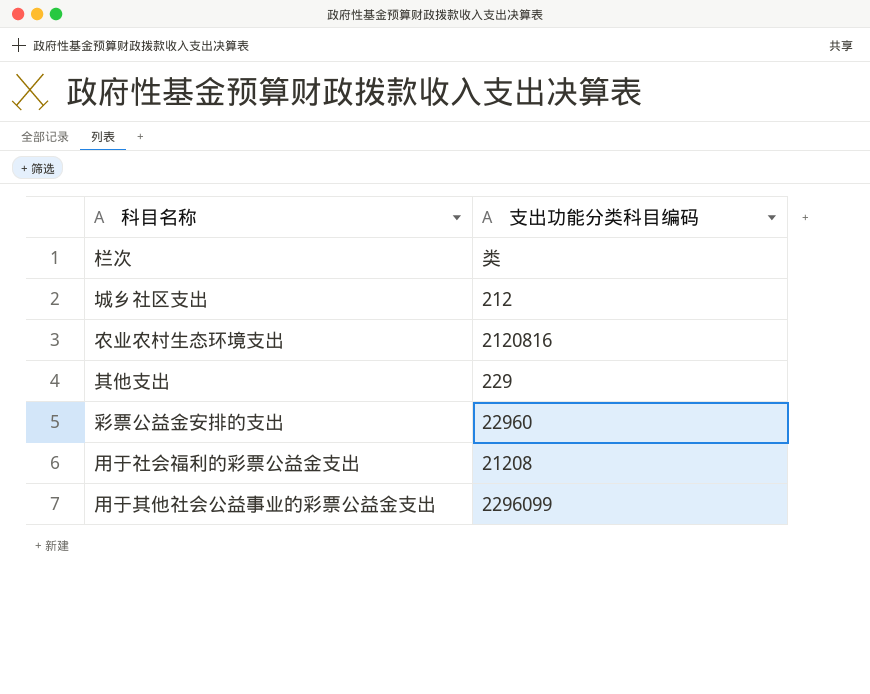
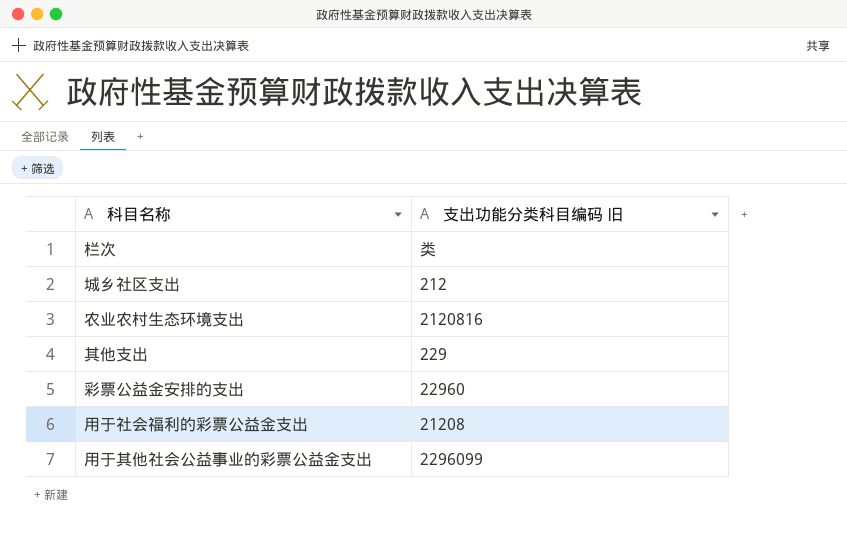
column name: 支出功能分类科目编码 -> 支出功能分类科目编码 旧

